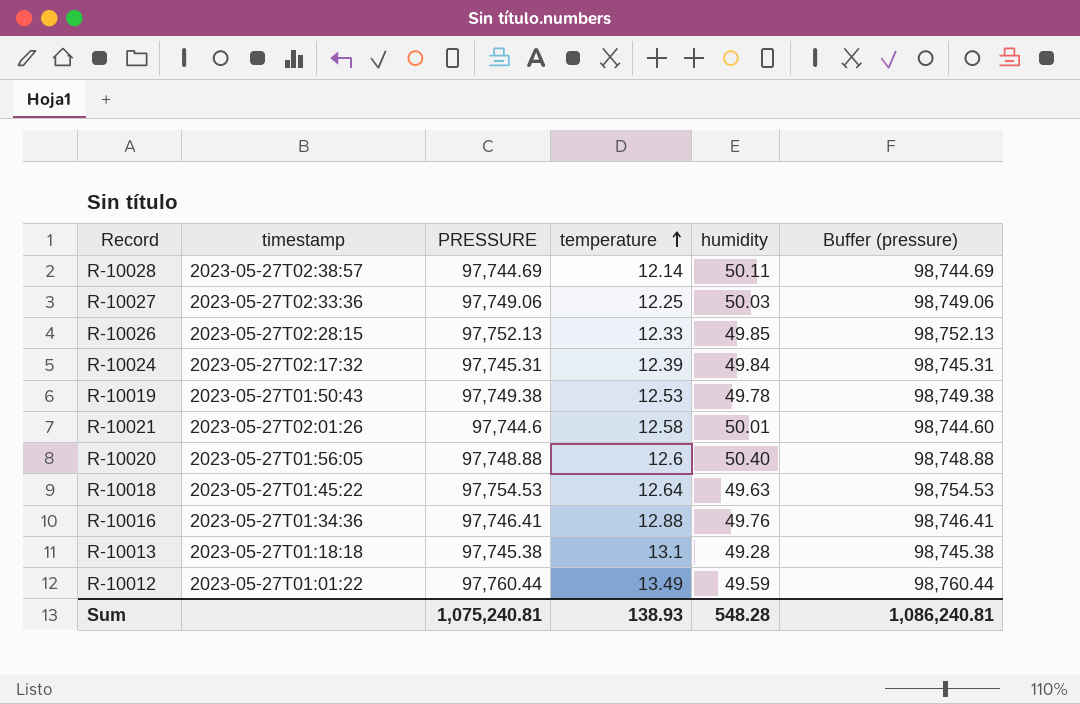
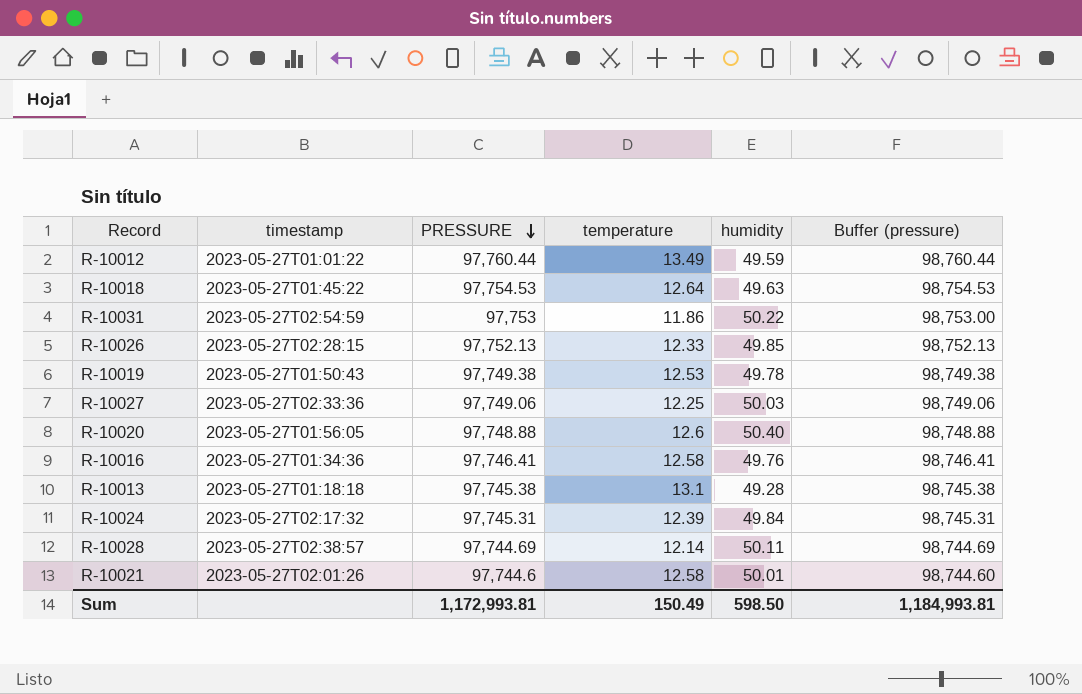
row order: temperature ascending -> PRESSURE descending
row R-10031: none -> 2023-05-27T02:54:59 | 97,753 | 11.86 | 50.22 | 98,753.00
R-10016 | temperature: 12.88 -> 12.58
Sum | PRESSURE: 1,075,240.81 -> 1,172,993.81
Sum | temperature: 138.93 -> 150.49
Sum | humidity: 548.28 -> 598.50
Sum | Buffer (pressure): 1,086,240.81 -> 1,184,993.81

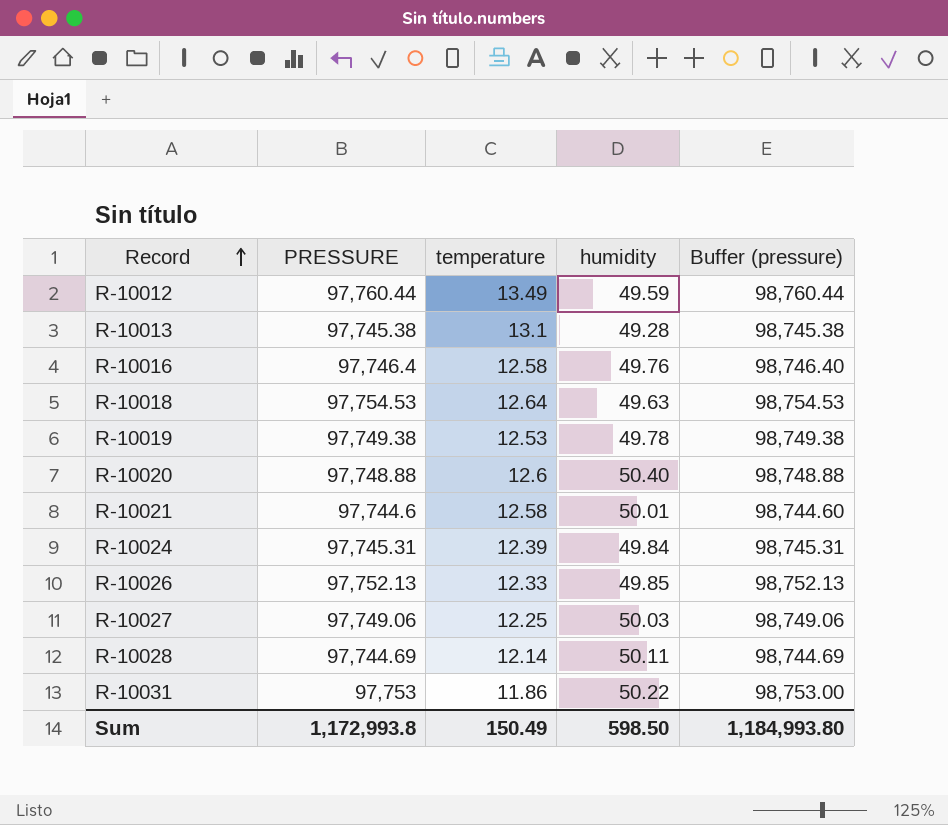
row order: PRESSURE descending -> Record ascending
column timestamp | position: 2 -> none
R-10016 | PRESSURE: 97,746.41 -> 97,746.4
R-10016 | Buffer (pressure): 98,746.41 -> 98,746.40
Sum | PRESSURE: 1,172,993.81 -> 1,172,993.8
Sum | Buffer (pressure): 1,184,993.81 -> 1,184,993.80

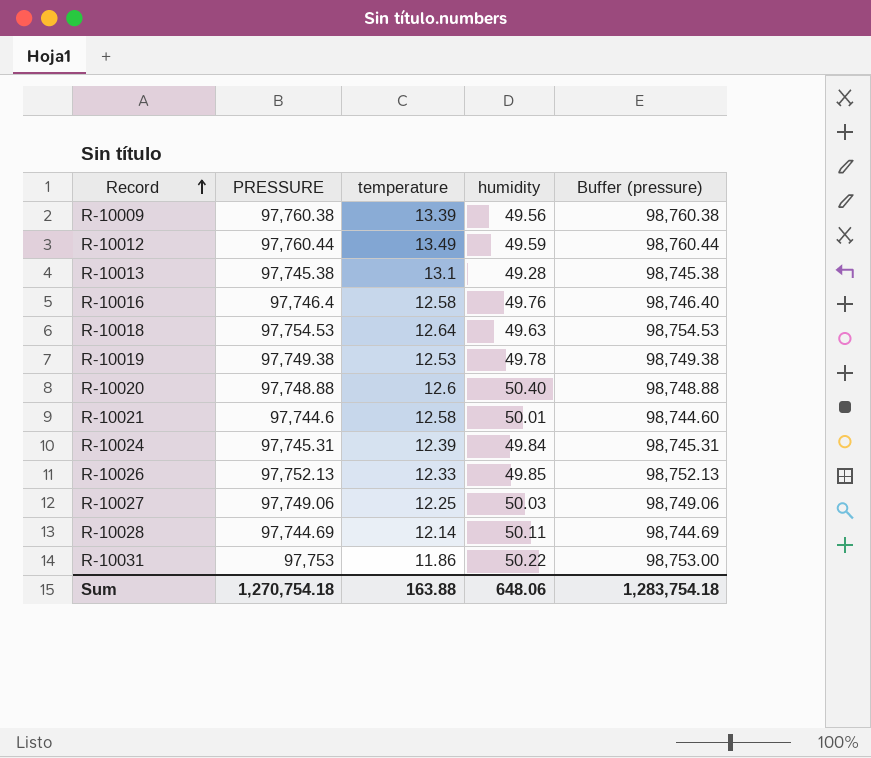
row R-10009: none -> 97,760.38 | 13.39 | 49.56 | 98,760.38
Sum | PRESSURE: 1,172,993.8 -> 1,270,754.18
Sum | temperature: 150.49 -> 163.88
Sum | humidity: 598.50 -> 648.06
Sum | Buffer (pressure): 1,184,993.80 -> 1,283,754.18

